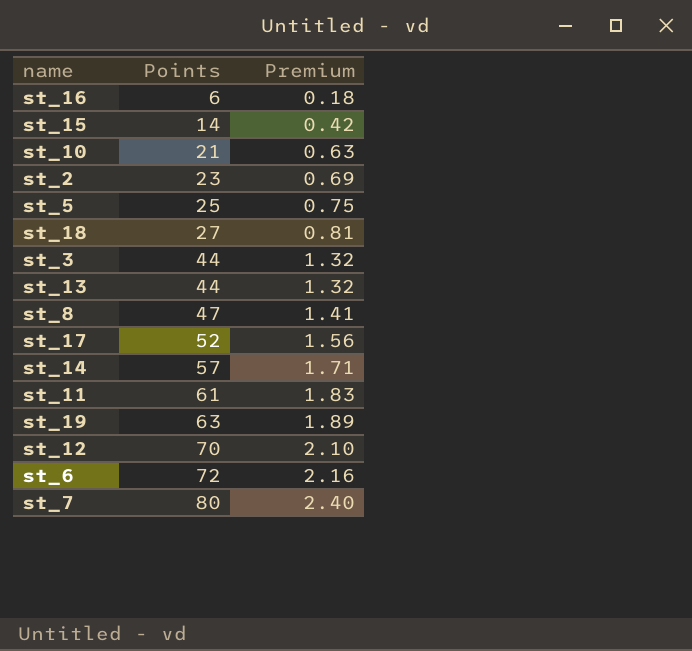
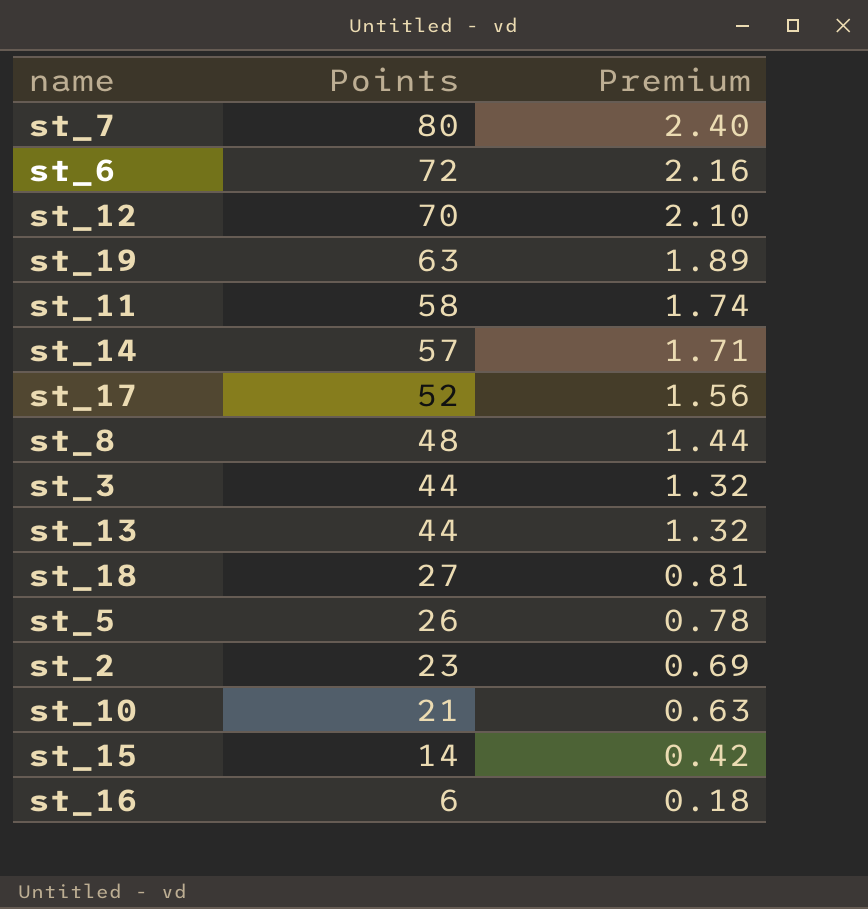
row order: Points ascending -> Points descending
st_11 | Points: 61 -> 58
st_11 | Premium: 1.83 -> 1.74
st_8 | Points: 47 -> 48
st_8 | Premium: 1.41 -> 1.44
st_5 | Points: 25 -> 26
st_5 | Premium: 0.75 -> 0.78

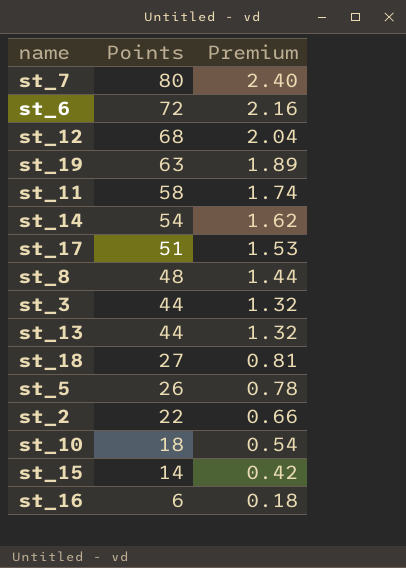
st_12 | Points: 70 -> 68
st_12 | Premium: 2.10 -> 2.04
st_14 | Points: 57 -> 54
st_14 | Premium: 1.71 -> 1.62
st_17 | Points: 52 -> 51
st_17 | Premium: 1.56 -> 1.53
st_2 | Points: 23 -> 22
st_2 | Premium: 0.69 -> 0.66
st_10 | Points: 21 -> 18
st_10 | Premium: 0.63 -> 0.54

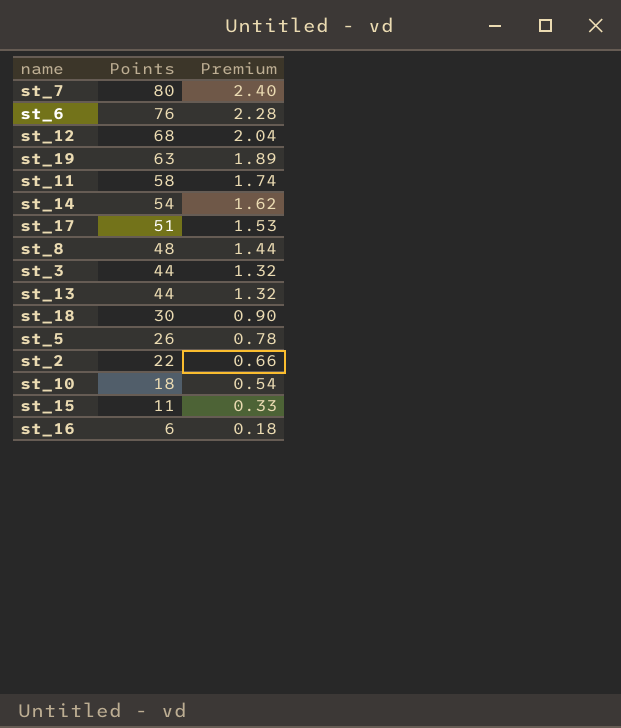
st_6 | Points: 72 -> 76
st_6 | Premium: 2.16 -> 2.28
st_18 | Points: 27 -> 30
st_18 | Premium: 0.81 -> 0.90
st_15 | Points: 14 -> 11
st_15 | Premium: 0.42 -> 0.33

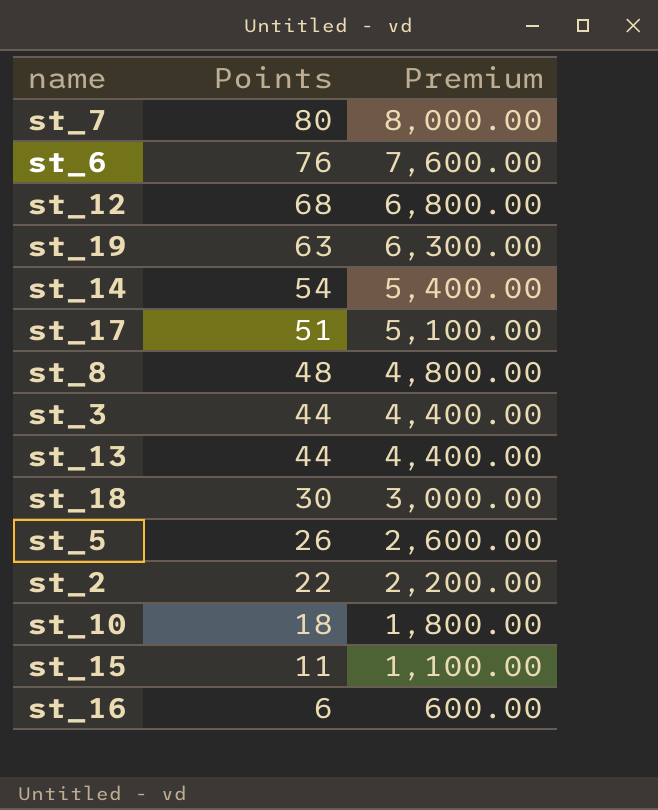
column Premium | formula: [Points] * 0.03 -> [Points] * 100
row st_11: 58 | 1.74 -> none

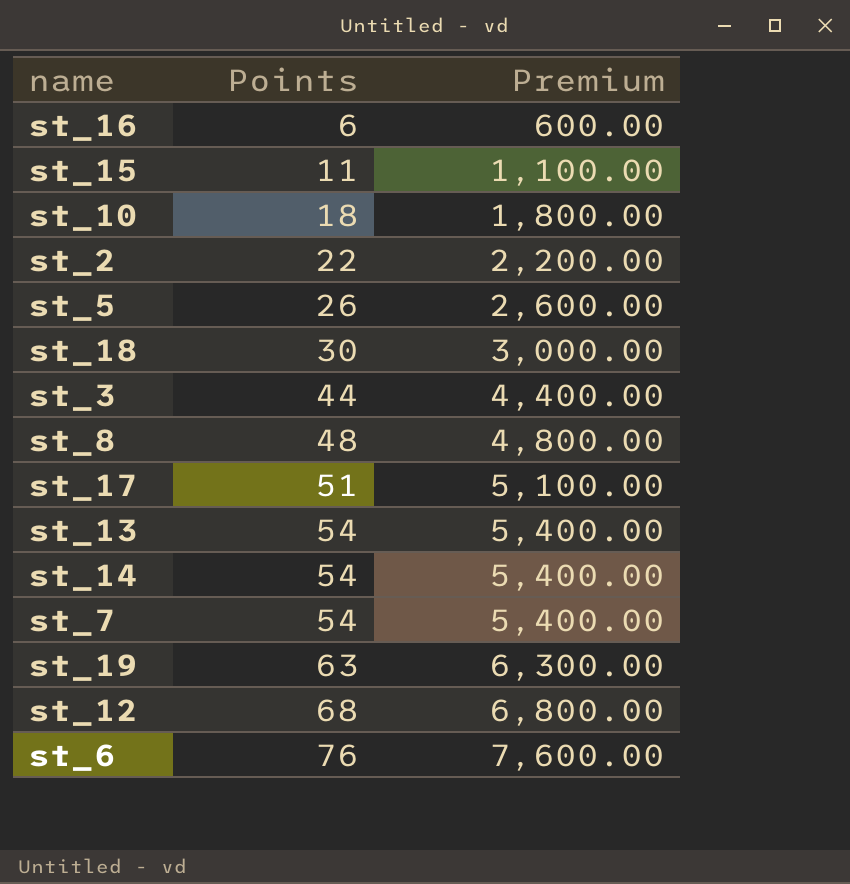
row order: Points descending -> Points ascending
st_13 | Points: 44 -> 54
st_13 | Premium: 4,400.00 -> 5,400.00
st_7 | Points: 80 -> 54
st_7 | Premium: 8,000.00 -> 5,400.00

